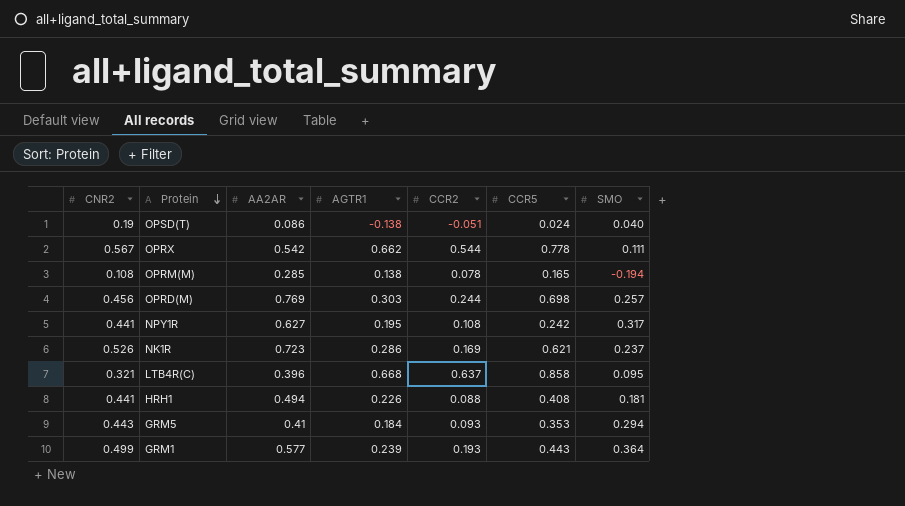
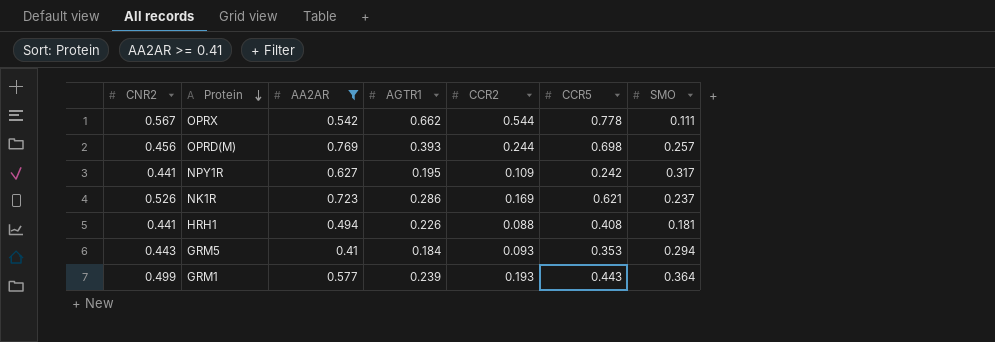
filter: none -> AA2AR >= 0.41
OPRD(M) | AGTR1: 0.303 -> 0.393
NPY1R | CCR2: 0.108 -> 0.109

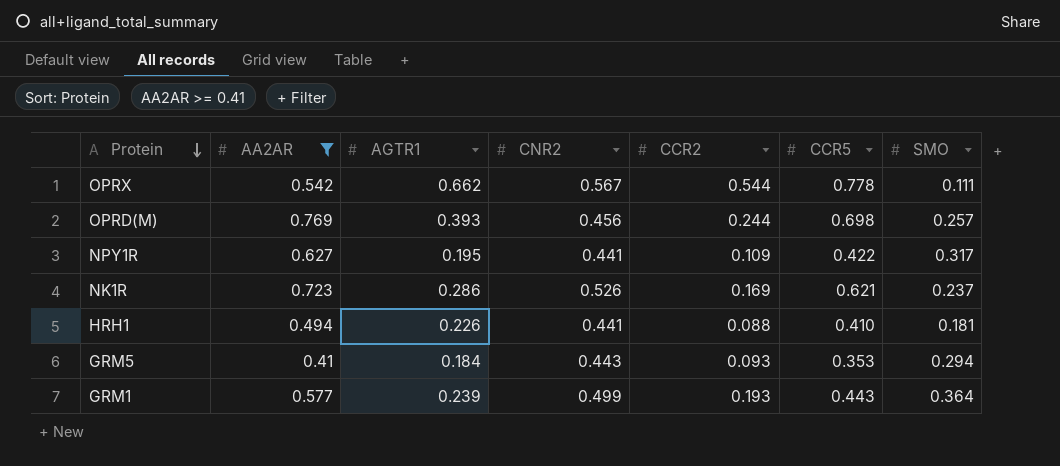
column CNR2 | position: 1 -> 4
NPY1R | CCR5: 0.242 -> 0.422
HRH1 | CCR5: 0.408 -> 0.410

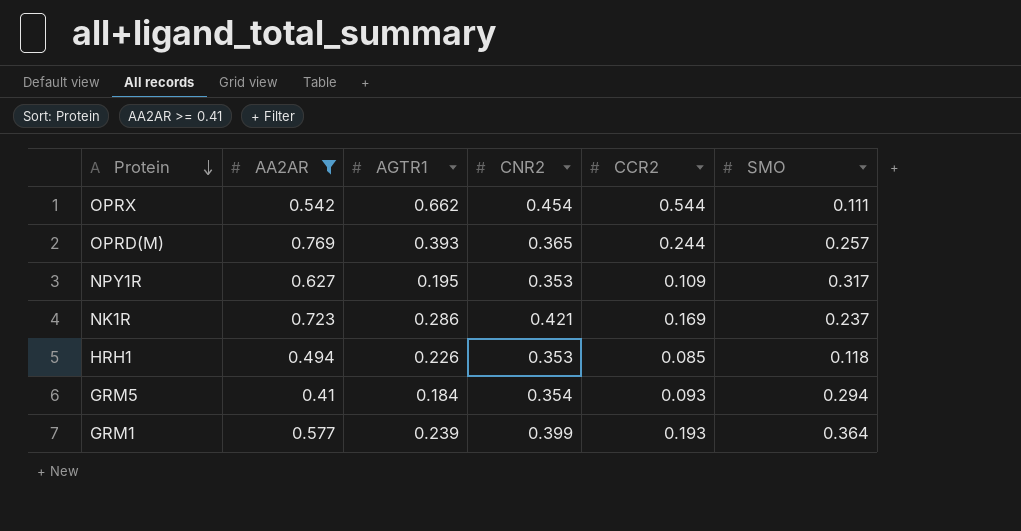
column CCR5 | position: 6 -> none
OPRX | CNR2: 0.567 -> 0.454
OPRD(M) | CNR2: 0.456 -> 0.365
NPY1R | CNR2: 0.441 -> 0.353
NK1R | CNR2: 0.526 -> 0.421
HRH1 | CNR2: 0.441 -> 0.353
HRH1 | CCR2: 0.088 -> 0.085
HRH1 | SMO: 0.181 -> 0.118
GRM5 | CNR2: 0.443 -> 0.354
GRM1 | CNR2: 0.499 -> 0.399

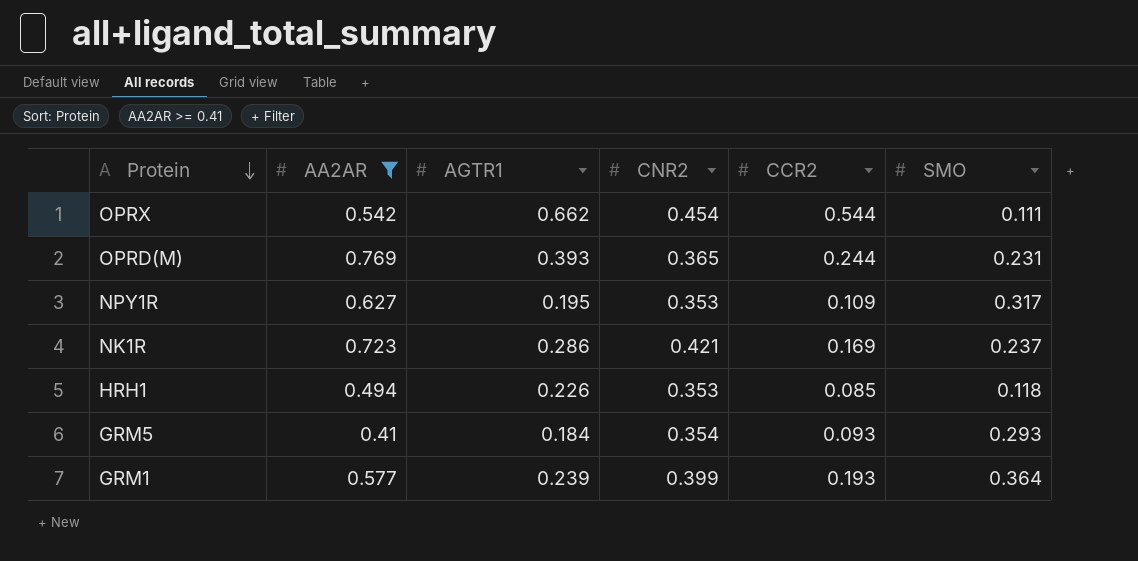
OPRD(M) | SMO: 0.257 -> 0.231
GRM5 | SMO: 0.294 -> 0.293

